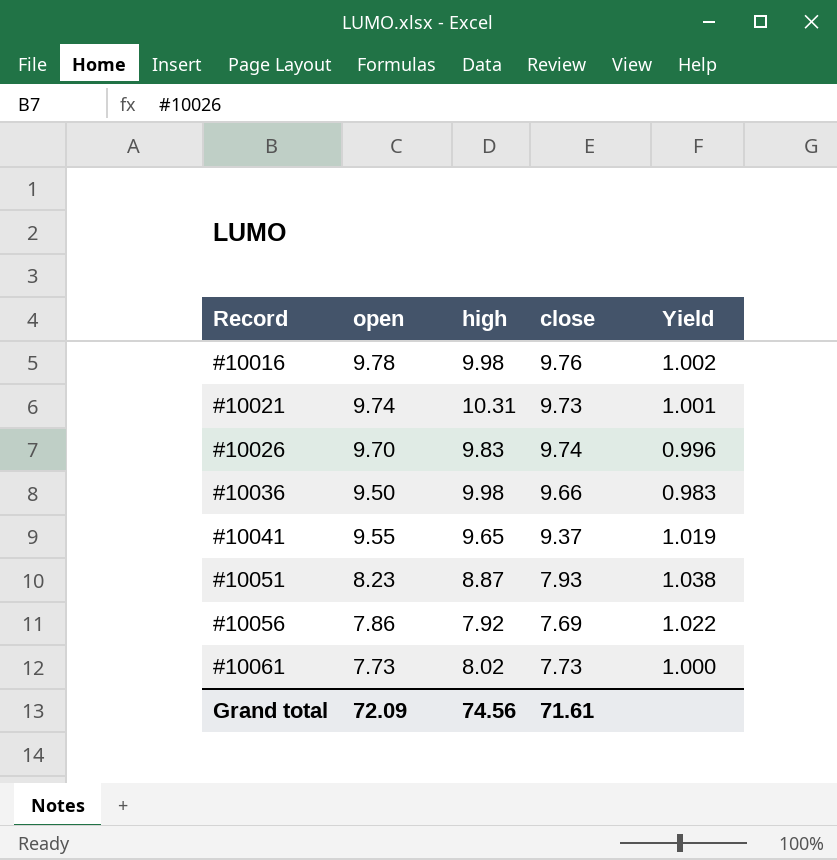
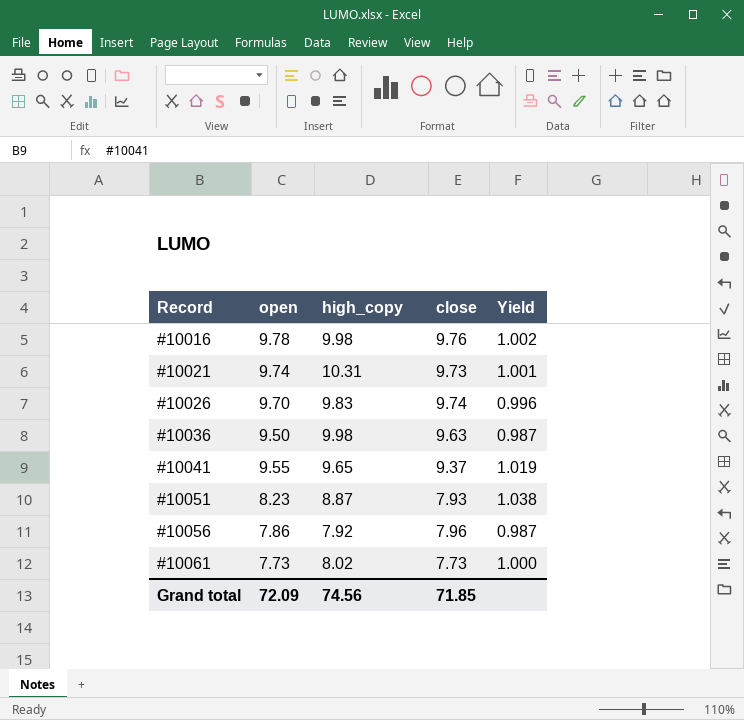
column name: high -> high_copy
#10036 | close: 9.66 -> 9.63
#10036 | Yield: 0.983 -> 0.987
#10056 | close: 7.69 -> 7.96
#10056 | Yield: 1.022 -> 0.987
Grand total | close: 71.61 -> 71.85

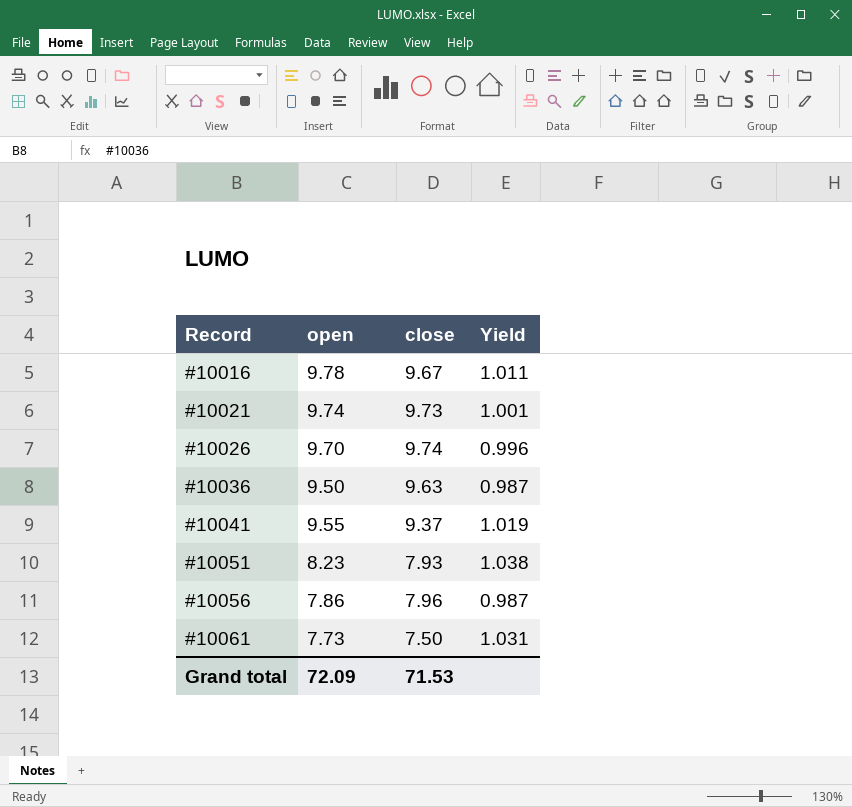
column high_copy | position: 3 -> none
#10016 | close: 9.76 -> 9.67
#10016 | Yield: 1.002 -> 1.011
#10061 | close: 7.73 -> 7.50
#10061 | Yield: 1.000 -> 1.031
Grand total | close: 71.85 -> 71.53

